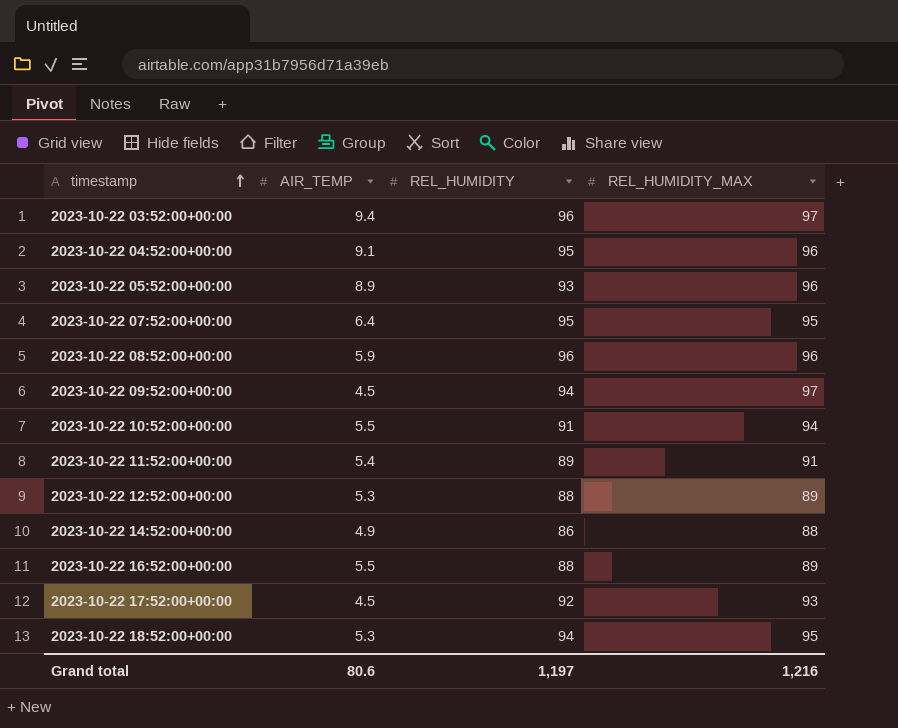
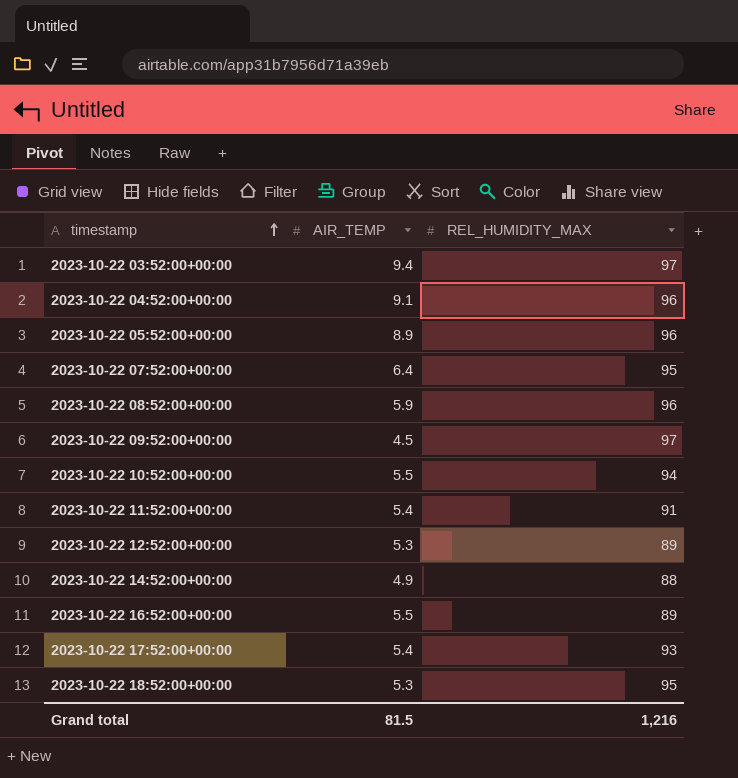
column REL_HUMIDITY | position: 3 -> none
2023-10-22 17:52:00+00:00 | AIR_TEMP: 4.5 -> 5.4
Grand total | AIR_TEMP: 80.6 -> 81.5

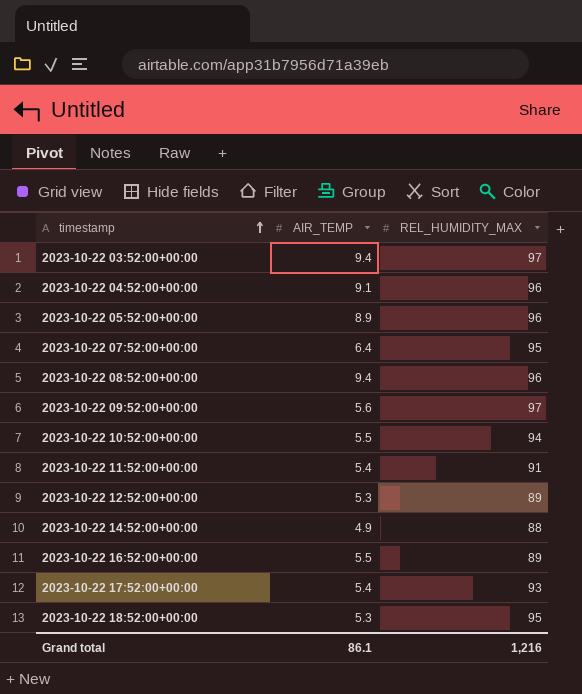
2023-10-22 08:52:00+00:00 | AIR_TEMP: 5.9 -> 9.4
2023-10-22 09:52:00+00:00 | AIR_TEMP: 4.5 -> 5.6
Grand total | AIR_TEMP: 81.5 -> 86.1

